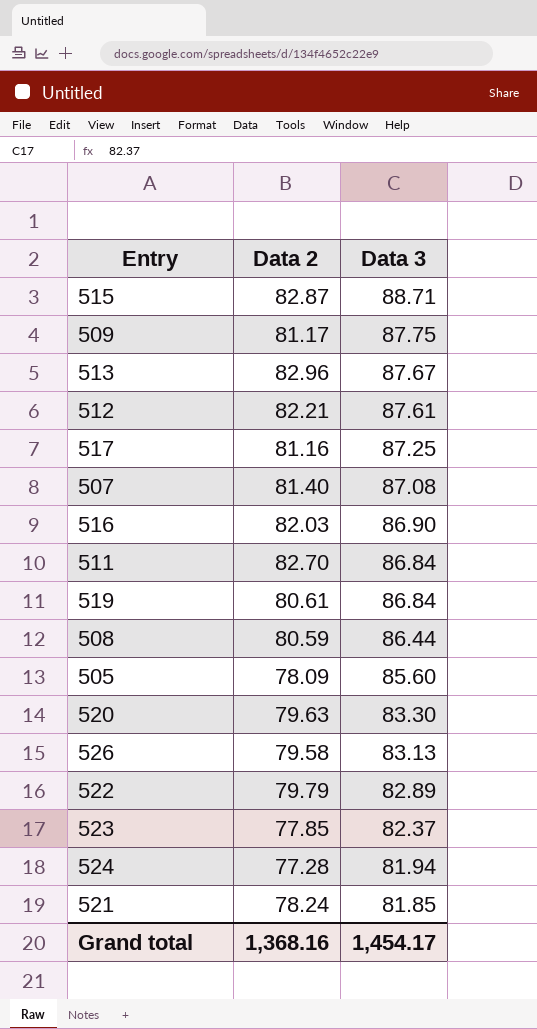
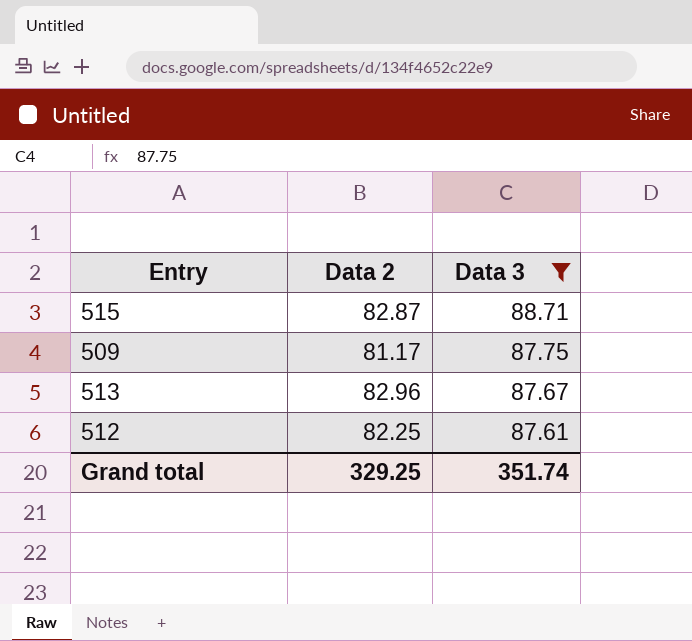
filter: none -> Data 3 >= 87.61
512 | Data 2: 82.21 -> 82.25
Grand total | Data 2: 1,368.16 -> 329.25
Grand total | Data 3: 1,454.17 -> 351.74

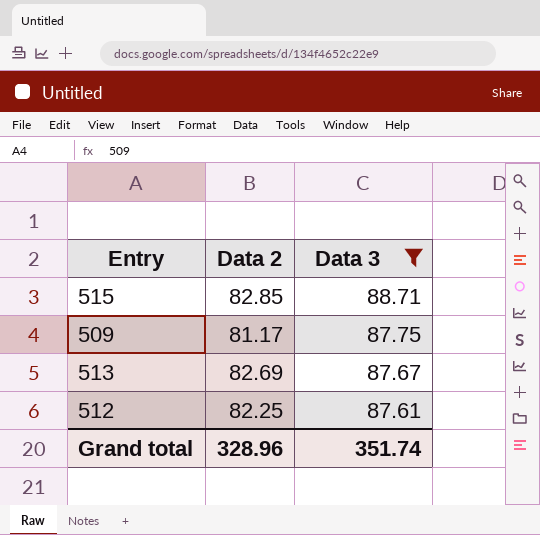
515 | Data 2: 82.87 -> 82.85
513 | Data 2: 82.96 -> 82.69
Grand total | Data 2: 329.25 -> 328.96

